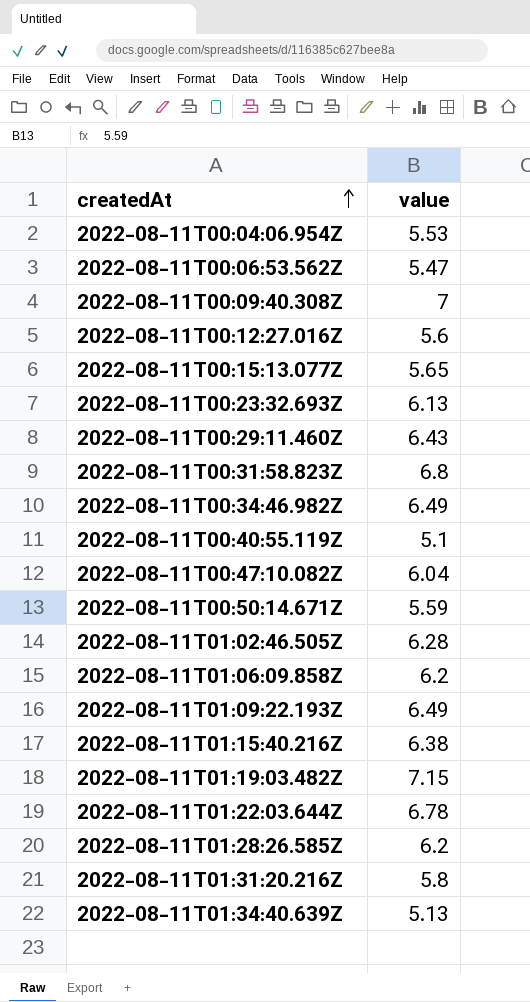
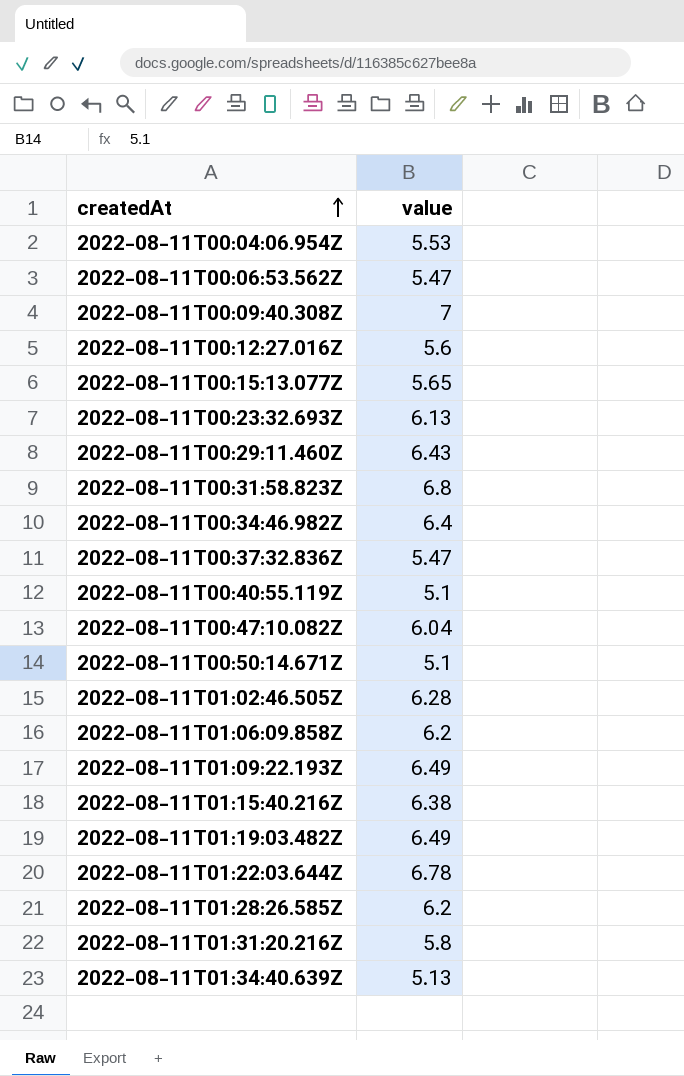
2022-08-11T00:34:46.982Z | value: 6.49 -> 6.4
row 2022-08-11T00:37:32.836Z: none -> 5.47
2022-08-11T00:50:14.671Z | value: 5.59 -> 5.1
2022-08-11T01:19:03.482Z | value: 7.15 -> 6.49

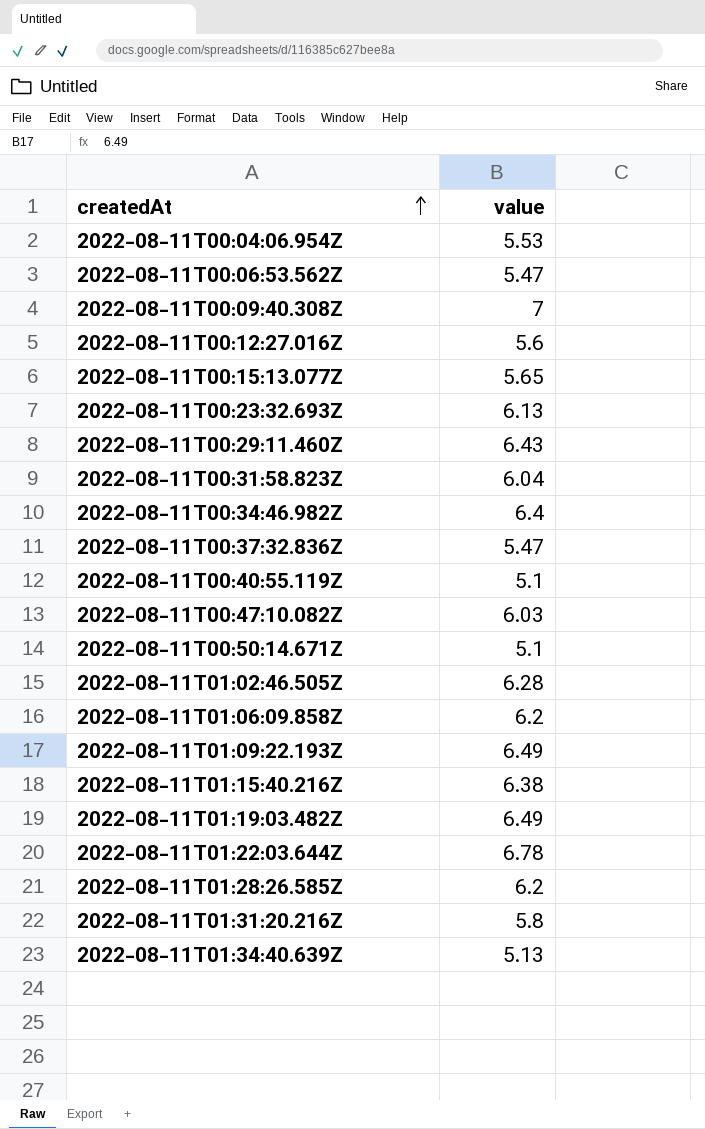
2022-08-11T00:31:58.823Z | value: 6.8 -> 6.04
2022-08-11T00:47:10.082Z | value: 6.04 -> 6.03

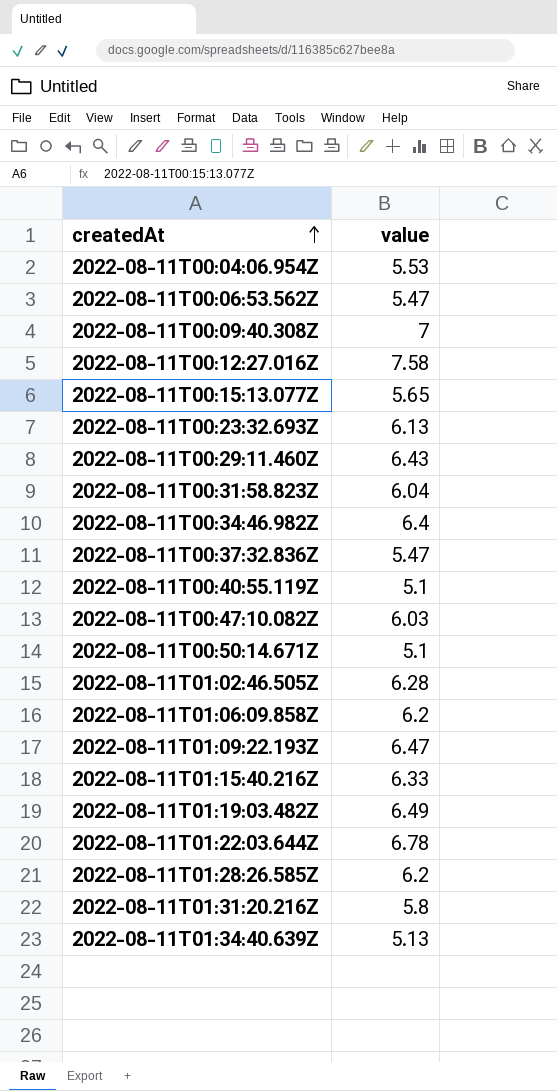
2022-08-11T00:12:27.016Z | value: 5.6 -> 7.58
2022-08-11T01:09:22.193Z | value: 6.49 -> 6.47
2022-08-11T01:15:40.216Z | value: 6.38 -> 6.33

